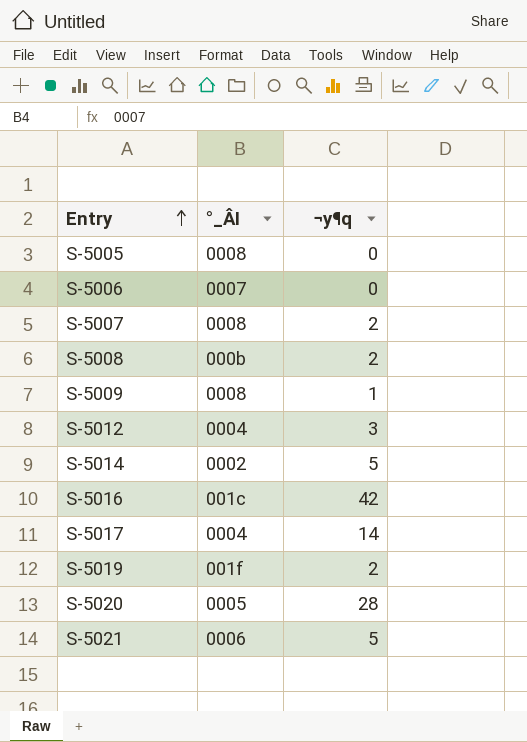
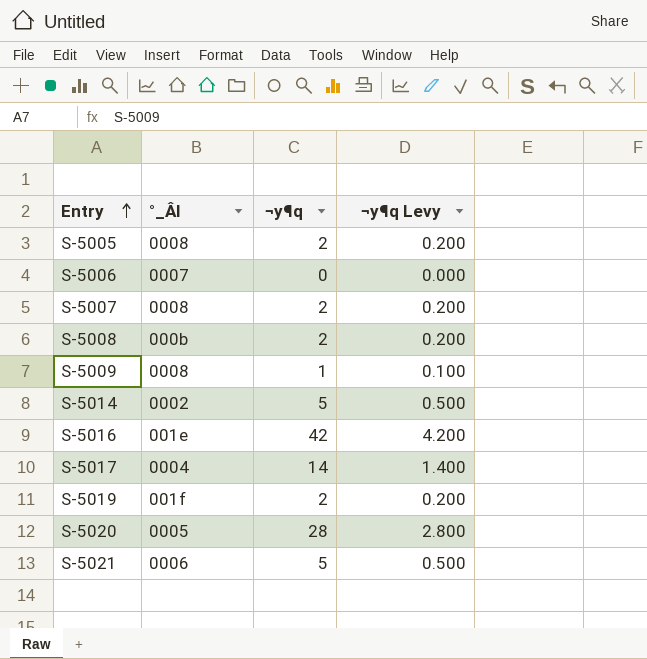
column ¬y¶q Levy | formula: none -> [¬y¶q] * 0.1
row S-5012: 0004 | 3 -> none
S-5005 | ¬y¶q: 0 -> 2
S-5016 | °_ÂI: 001c -> 001e

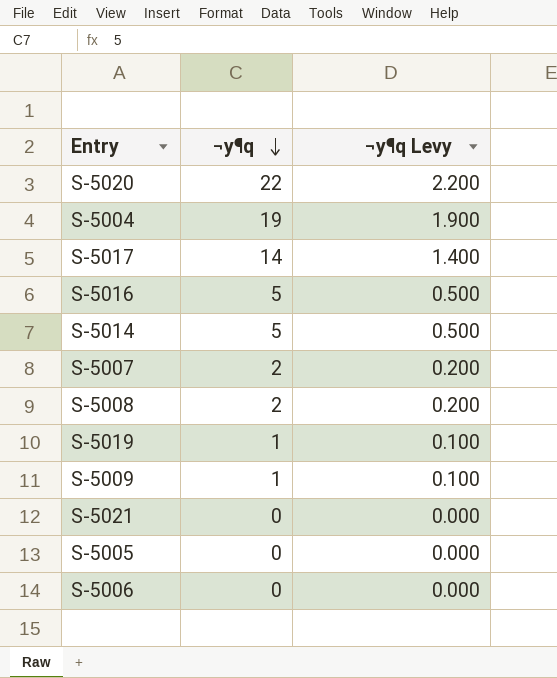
row order: Entry ascending -> ¬y¶q descending
column °_ÂI | position: 2 -> none
S-5020 | ¬y¶q: 28 -> 22
S-5020 | ¬y¶q Levy: 2.800 -> 2.200
row S-5004: none -> 19 | 1.900
S-5016 | ¬y¶q: 42 -> 5
S-5016 | ¬y¶q Levy: 4.200 -> 0.500
S-5019 | ¬y¶q: 2 -> 1
S-5019 | ¬y¶q Levy: 0.200 -> 0.100
S-5021 | ¬y¶q: 5 -> 0
S-5021 | ¬y¶q Levy: 0.500 -> 0.000
S-5005 | ¬y¶q: 2 -> 0
S-5005 | ¬y¶q Levy: 0.200 -> 0.000

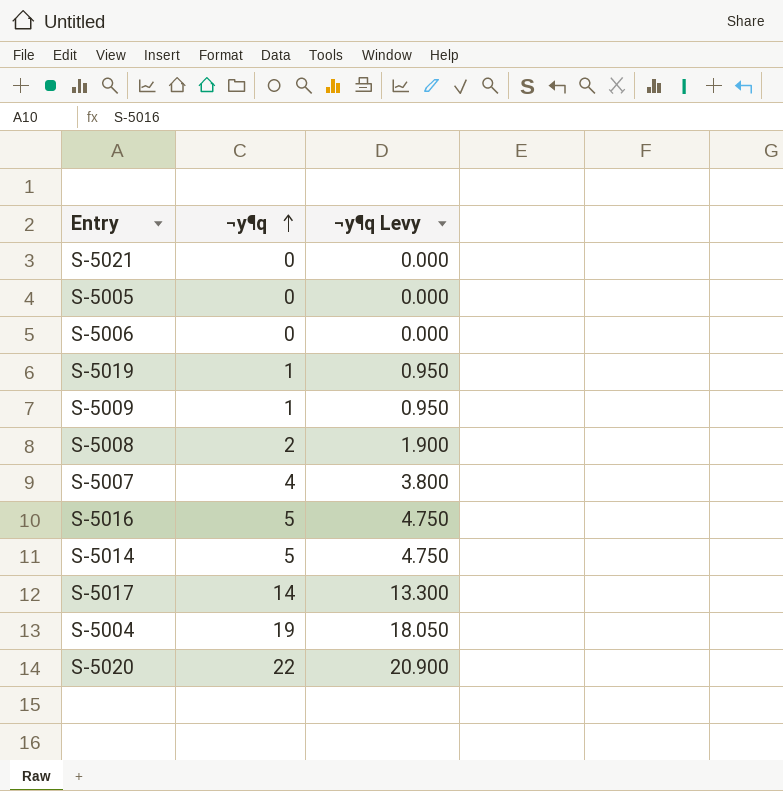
row order: ¬y¶q descending -> ¬y¶q ascending
column ¬y¶q Levy | formula: [¬y¶q] * 0.1 -> [¬y¶q] * 0.95
S-5007 | ¬y¶q: 2 -> 4

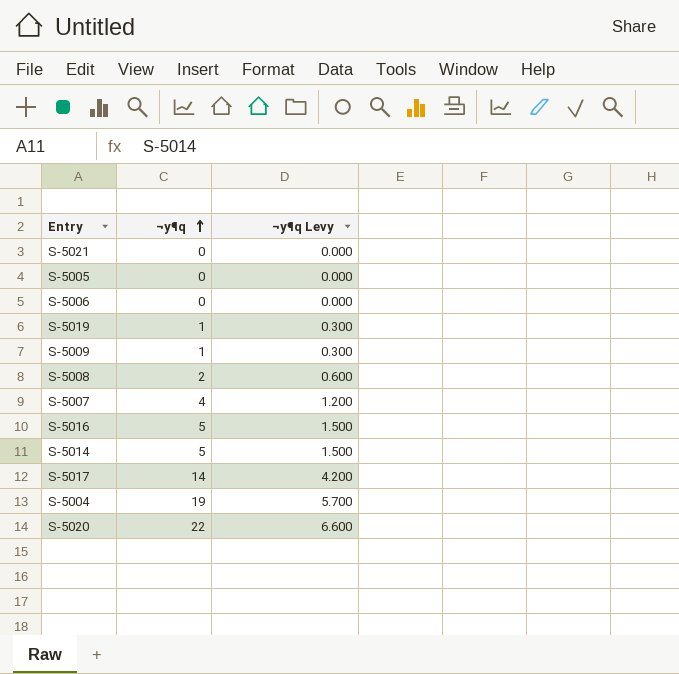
column ¬y¶q Levy | formula: [¬y¶q] * 0.95 -> [¬y¶q] * 0.3

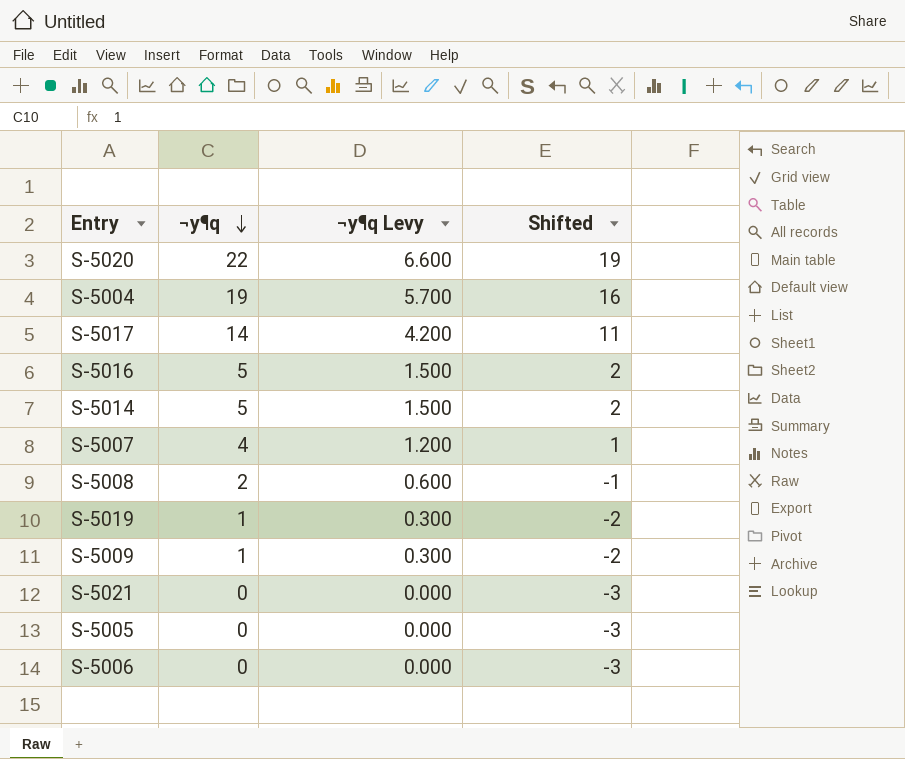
row order: ¬y¶q ascending -> ¬y¶q descending
column Shifted | formula: none -> [¬y¶q] - 3

